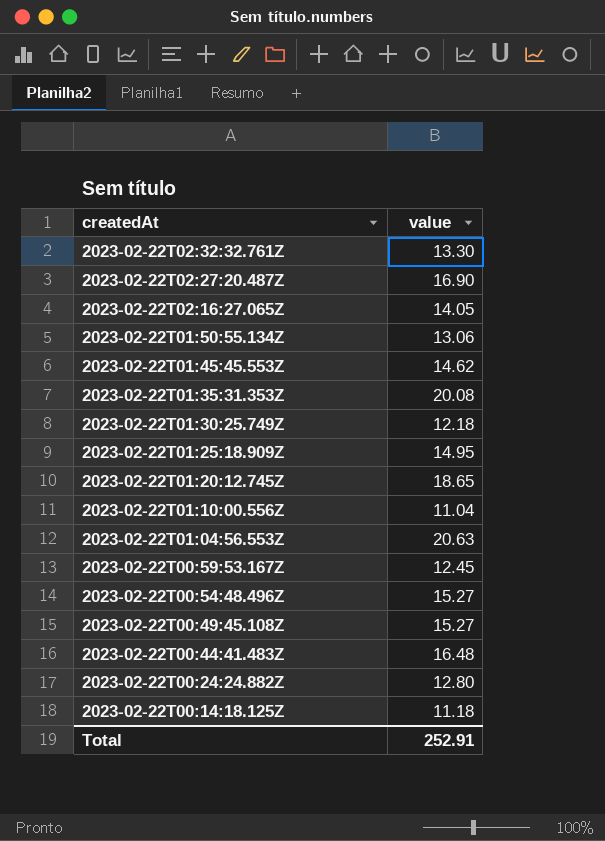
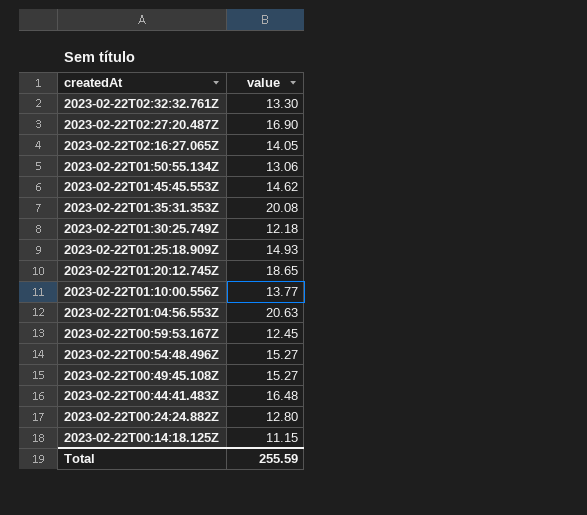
2023-02-22T01:25:18.909Z | value: 14.95 -> 14.93
2023-02-22T01:10:00.556Z | value: 11.04 -> 13.77
2023-02-22T00:14:18.125Z | value: 11.18 -> 11.15
Total | value: 252.91 -> 255.59

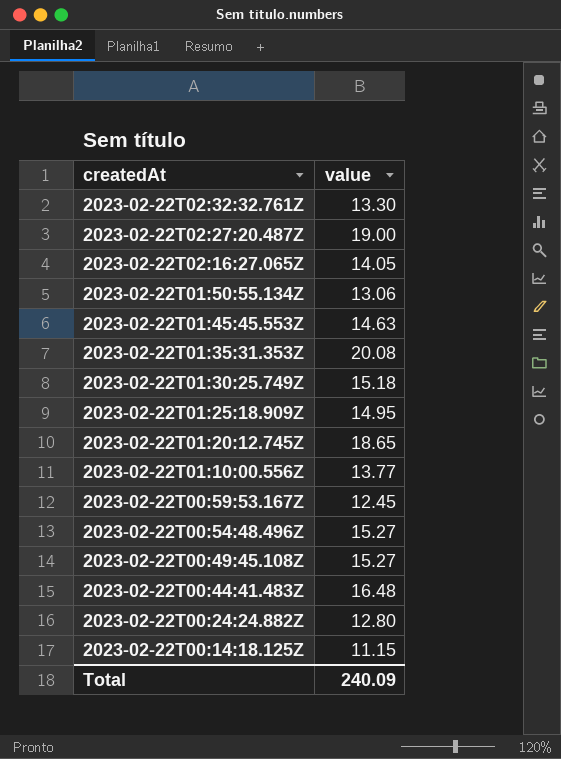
row 2023-02-22T01:04:56.553Z: 20.63 -> none
2023-02-22T02:27:20.487Z | value: 16.90 -> 19.00
2023-02-22T01:45:45.553Z | value: 14.62 -> 14.63
2023-02-22T01:30:25.749Z | value: 12.18 -> 15.18
2023-02-22T01:25:18.909Z | value: 14.93 -> 14.95
Total | value: 255.59 -> 240.09

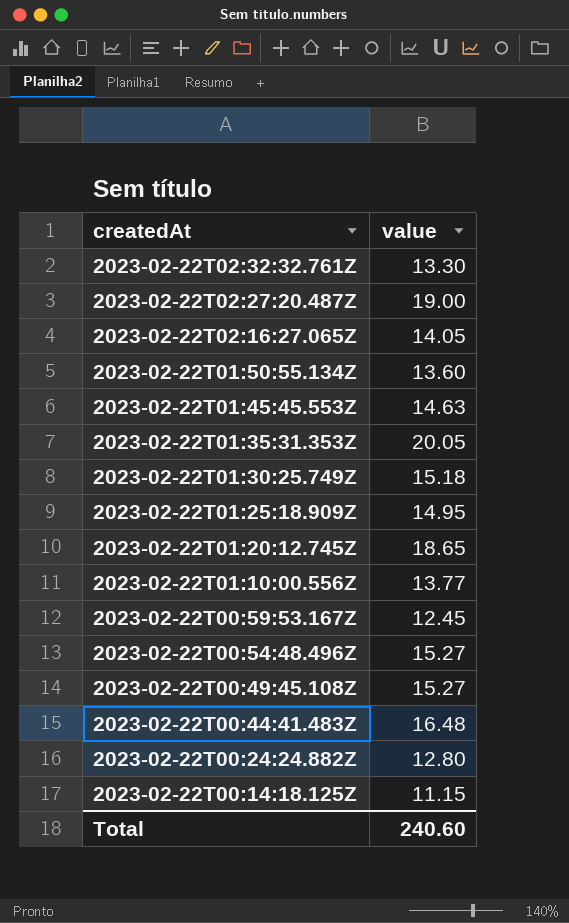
2023-02-22T01:50:55.134Z | value: 13.06 -> 13.60
2023-02-22T01:35:31.353Z | value: 20.08 -> 20.05
Total | value: 240.09 -> 240.60

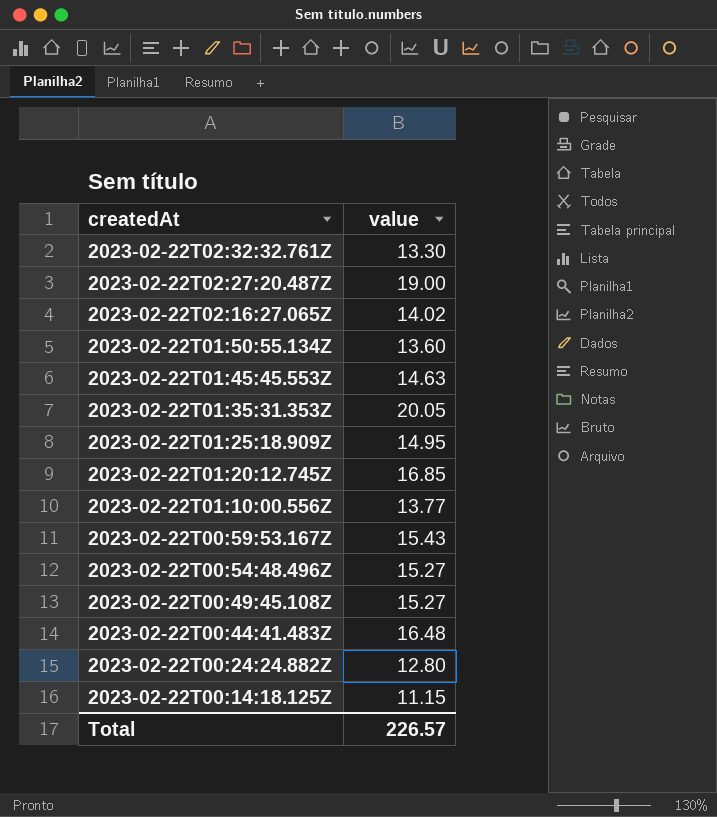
row 2023-02-22T01:30:25.749Z: 15.18 -> none
2023-02-22T02:16:27.065Z | value: 14.05 -> 14.02
2023-02-22T01:20:12.745Z | value: 18.65 -> 16.85
2023-02-22T00:59:53.167Z | value: 12.45 -> 15.43
Total | value: 240.60 -> 226.57

